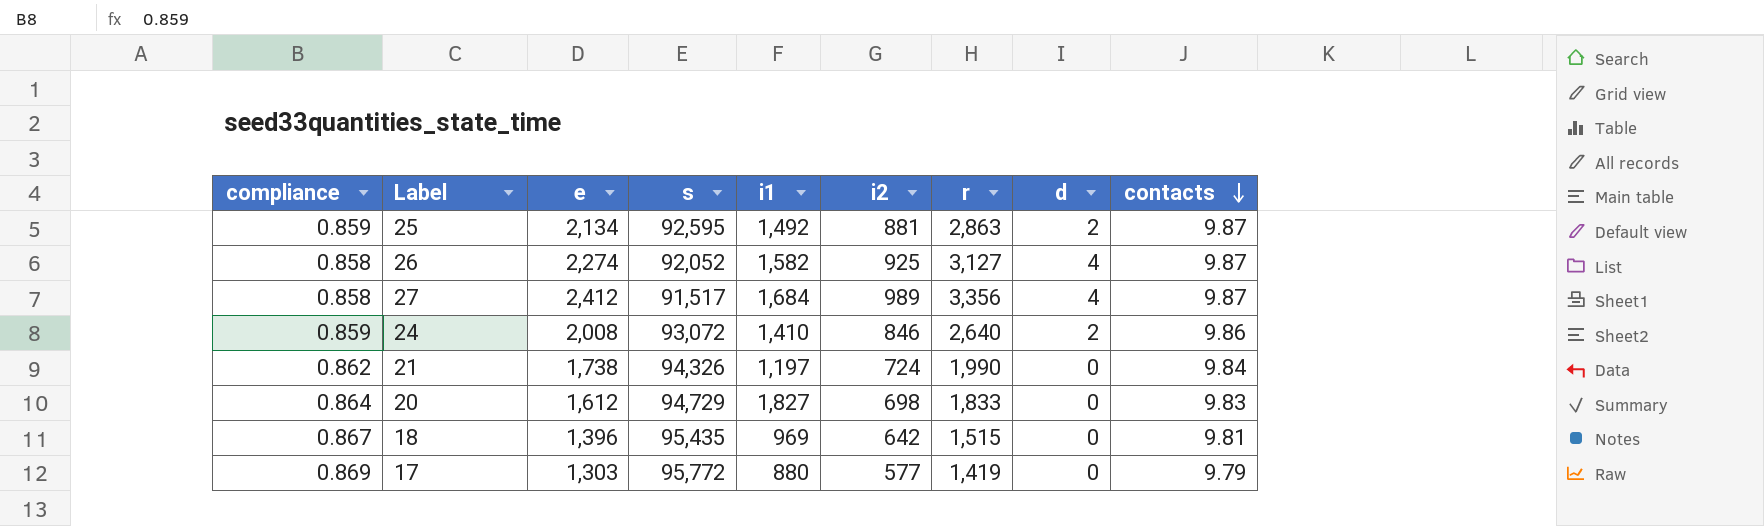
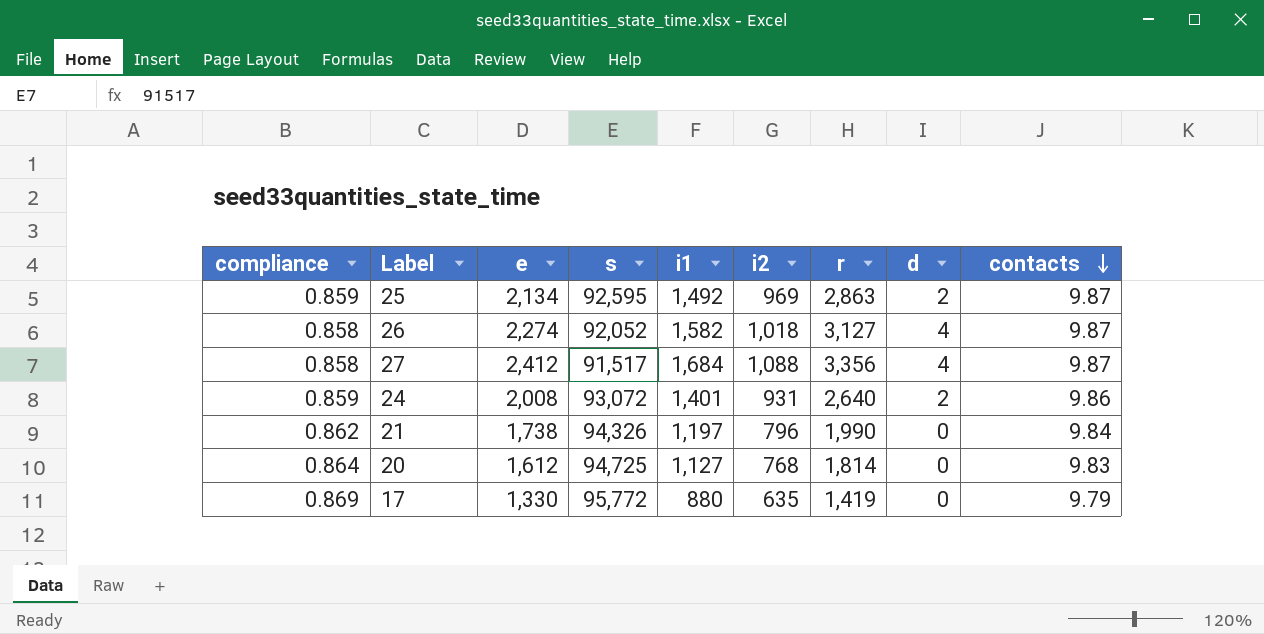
row 18: 0.867 | 1,396 | 95,435 | 969 | 642 | 1,515 | 0 | 9.81 -> none
25 | i2: 881 -> 969
26 | i2: 925 -> 1,018
27 | i2: 989 -> 1,088
24 | i1: 1,410 -> 1,401
24 | i2: 846 -> 931
21 | i2: 724 -> 796
20 | s: 94,729 -> 94,725
20 | i1: 1,827 -> 1,127
20 | i2: 698 -> 768
20 | r: 1,833 -> 1,814
17 | e: 1,303 -> 1,330
17 | i2: 577 -> 635

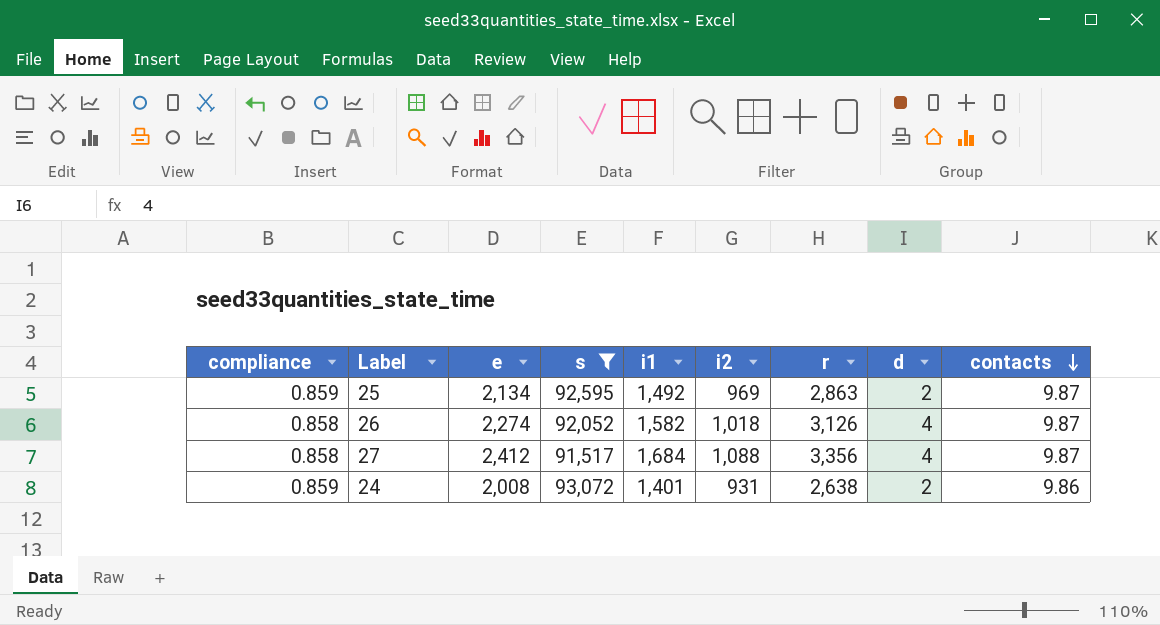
filter: none -> s <= 93,072
26 | r: 3,127 -> 3,126
24 | r: 2,640 -> 2,638

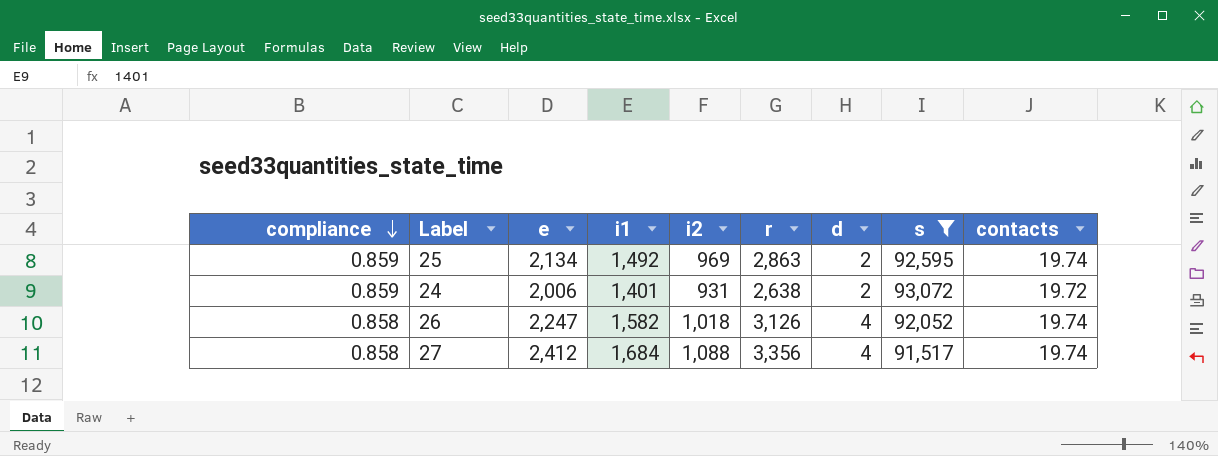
row order: contacts descending -> compliance descending
column s | position: 4 -> 8
25 | contacts: 9.87 -> 19.74
24 | e: 2,008 -> 2,006
24 | contacts: 9.86 -> 19.72
26 | e: 2,274 -> 2,247
26 | contacts: 9.87 -> 19.74
27 | contacts: 9.87 -> 19.74

